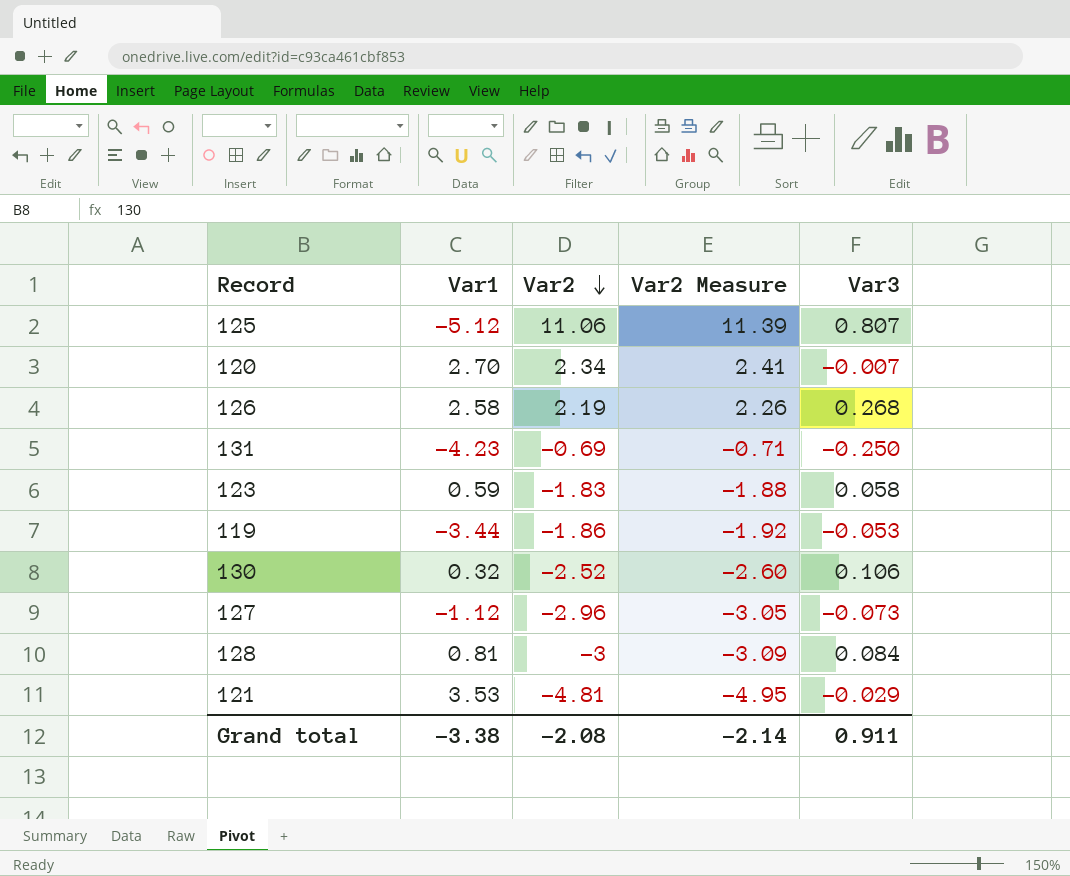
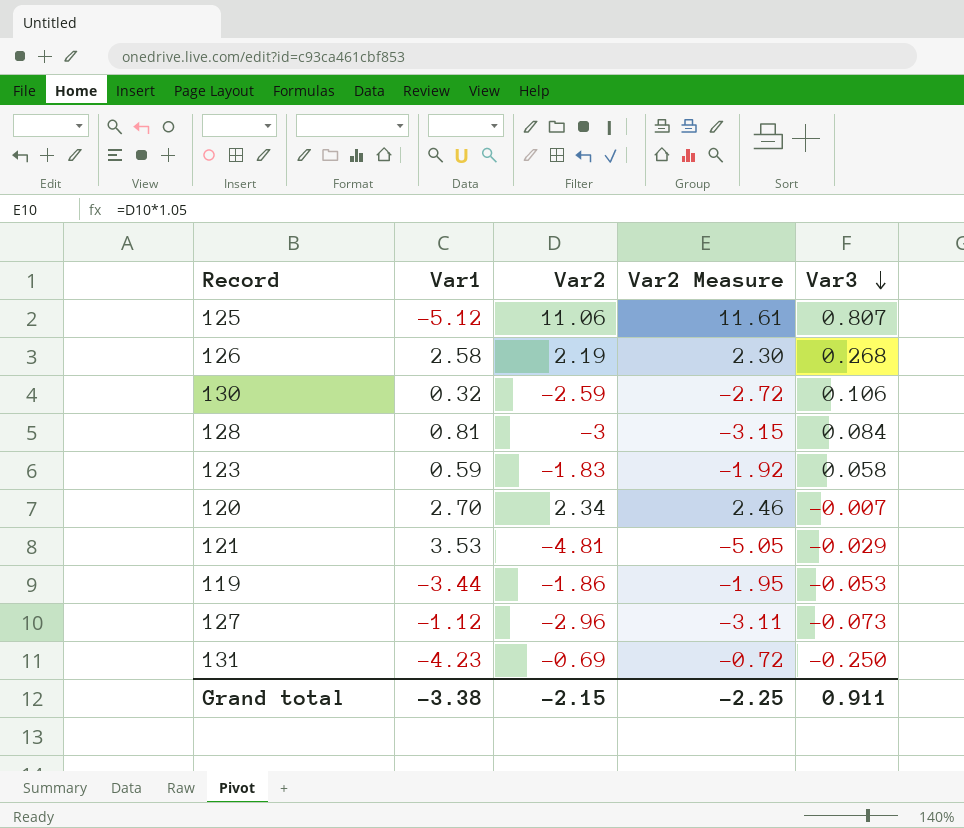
row order: Var2 descending -> Var3 descending
column Var2 Measure | formula: [Var2] * 1.03 -> [Var2] * 1.05
130 | Var2: -2.52 -> -2.59
Grand total | Var2: -2.08 -> -2.15
Grand total | Var2 Measure: -2.14 -> -2.25

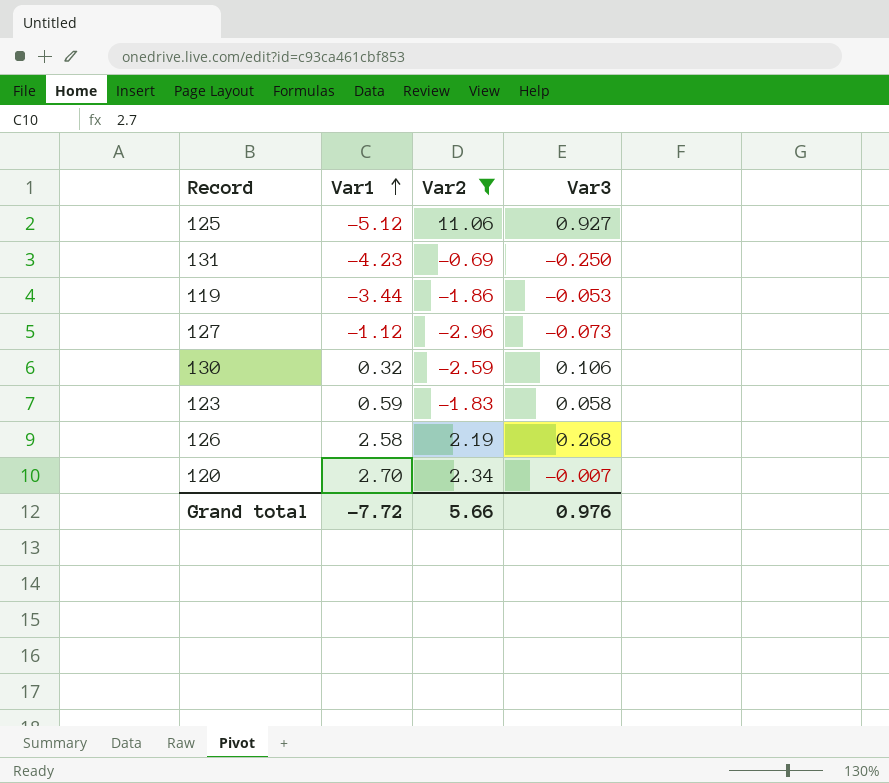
filter: none -> Var2 >= -2.96
row order: Var3 descending -> Var1 ascending
column Var2 Measure | formula: [Var2] * 1.05 -> none
125 | Var3: 0.807 -> 0.927
Grand total | Var1: -3.38 -> -7.72
Grand total | Var2: -2.15 -> 5.66
Grand total | Var3: 0.911 -> 0.976

